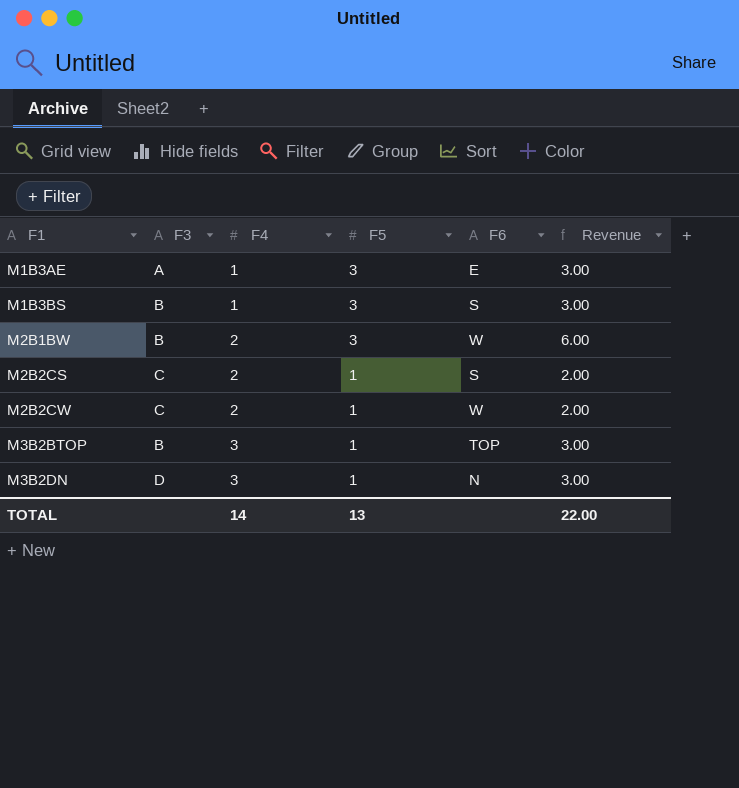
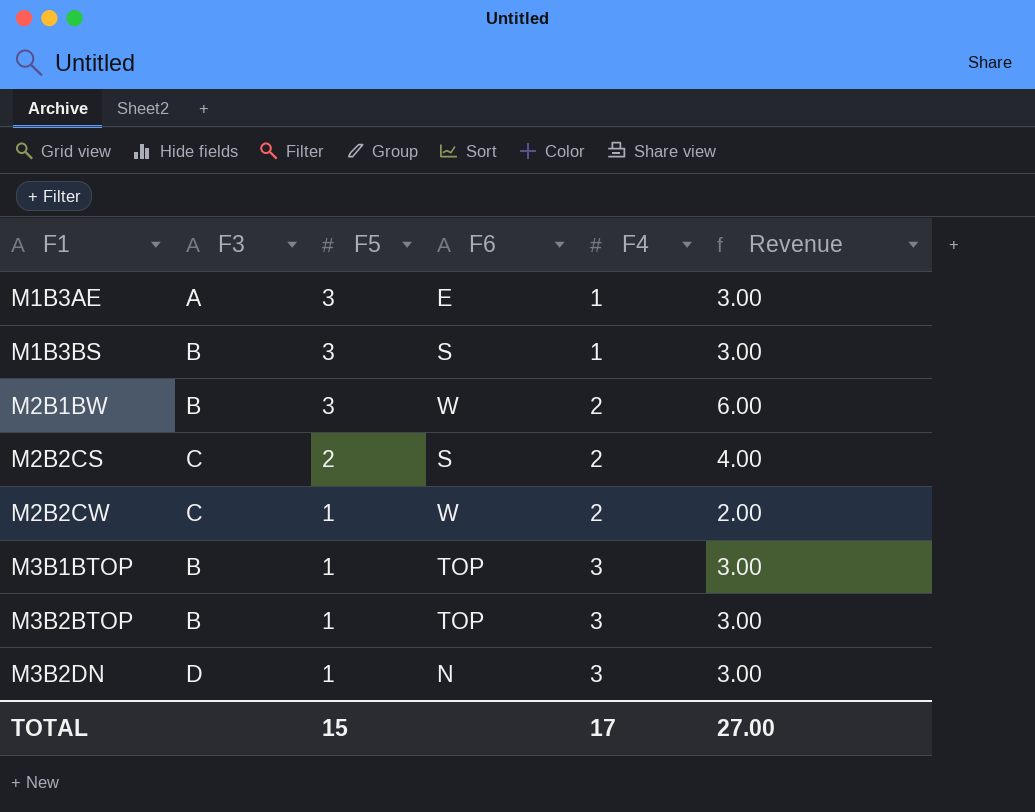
column F4 | position: 3 -> 5
M2B2CS | F5: 1 -> 2
M2B2CS | Revenue: 2.00 -> 4.00
row M3B1BTOP: none -> B | 1 | TOP | 3 | 3.00
TOTAL | F5: 13 -> 15
TOTAL | F4: 14 -> 17
TOTAL | Revenue: 22.00 -> 27.00

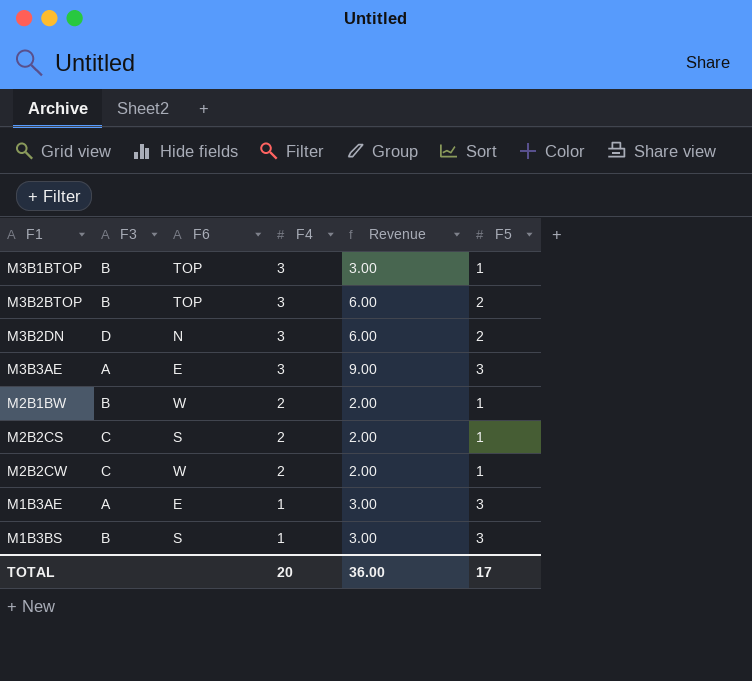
row order: F1 ascending -> F4 descending
column F5 | position: 3 -> 6
M3B2BTOP | Revenue: 3.00 -> 6.00
M3B2BTOP | F5: 1 -> 2
M3B2DN | Revenue: 3.00 -> 6.00
M3B2DN | F5: 1 -> 2
row M3B3AE: none -> A | E | 3 | 9.00 | 3
M2B1BW | Revenue: 6.00 -> 2.00
M2B1BW | F5: 3 -> 1
M2B2CS | Revenue: 4.00 -> 2.00
M2B2CS | F5: 2 -> 1
TOTAL | F4: 17 -> 20
TOTAL | Revenue: 27.00 -> 36.00
TOTAL | F5: 15 -> 17

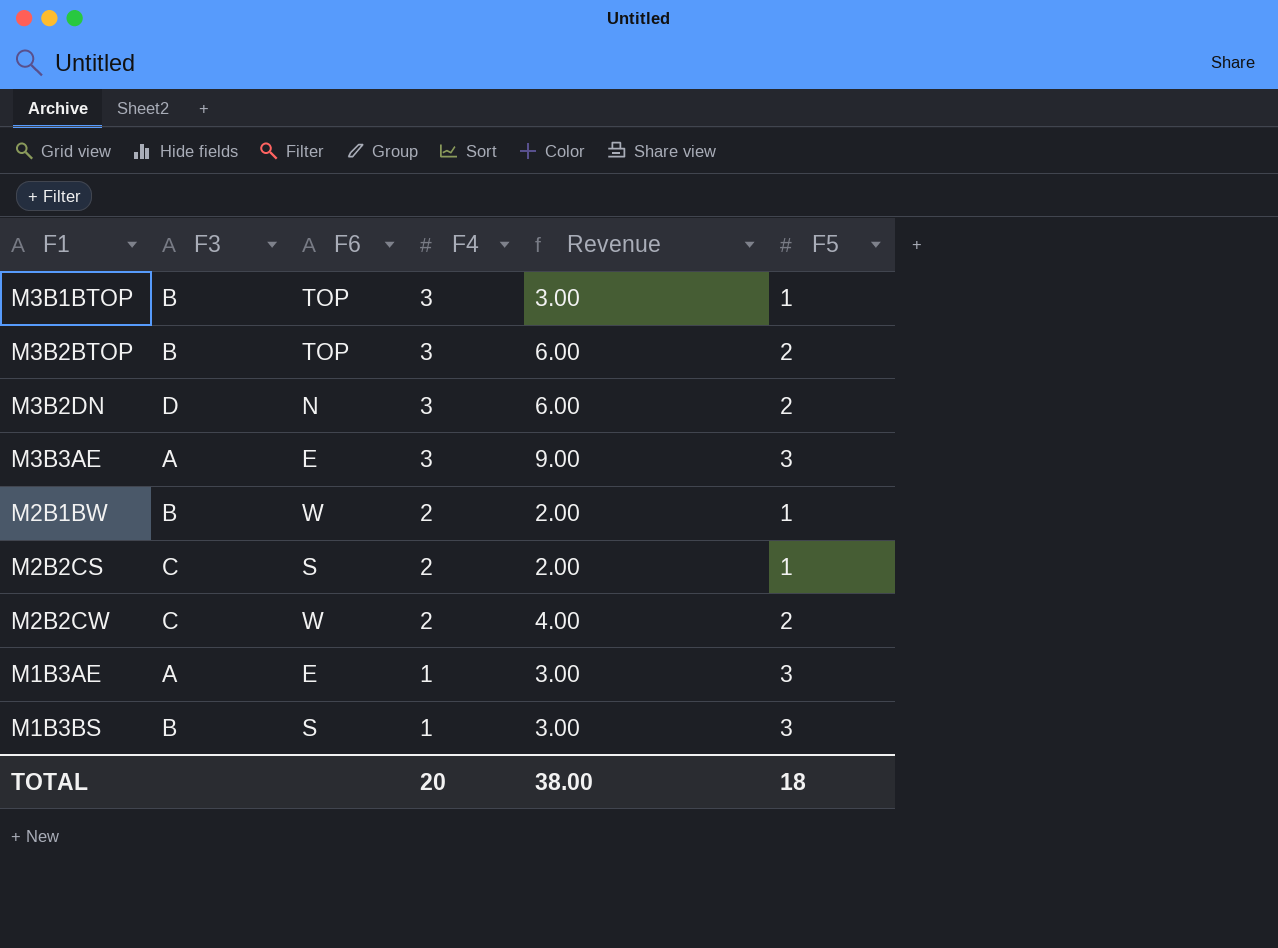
M2B2CW | Revenue: 2.00 -> 4.00
M2B2CW | F5: 1 -> 2
TOTAL | Revenue: 36.00 -> 38.00
TOTAL | F5: 17 -> 18

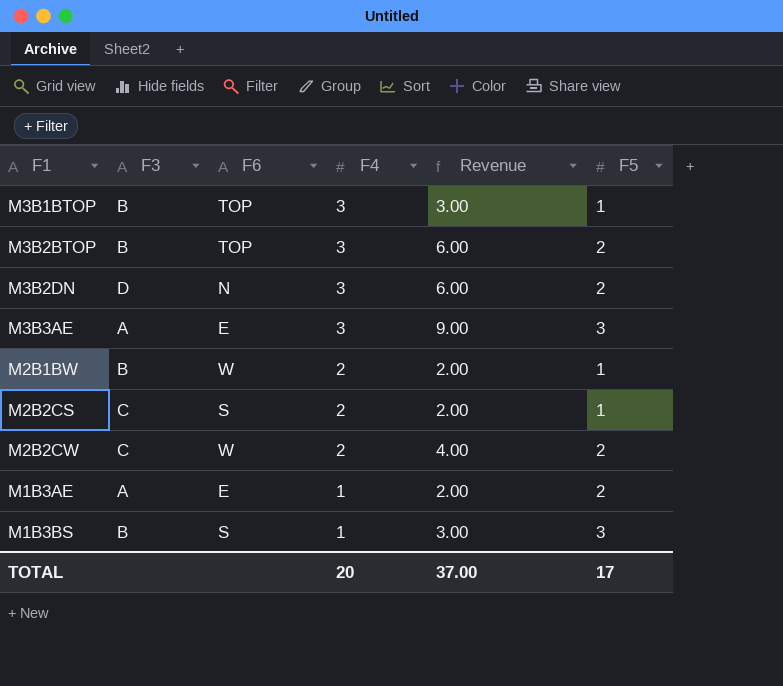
M1B3AE | Revenue: 3.00 -> 2.00
M1B3AE | F5: 3 -> 2
TOTAL | Revenue: 38.00 -> 37.00
TOTAL | F5: 18 -> 17

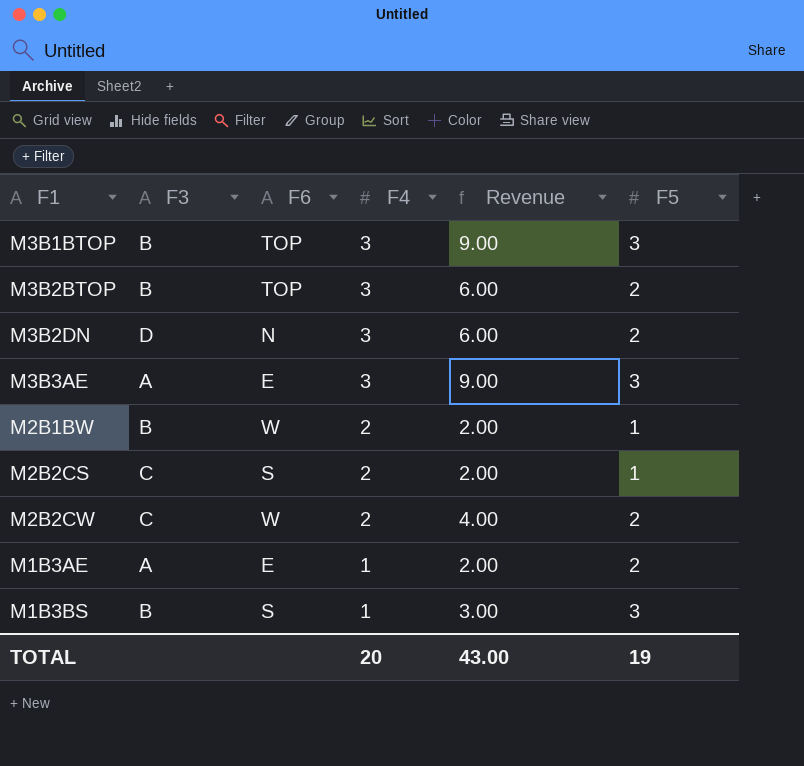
M3B1BTOP | Revenue: 3.00 -> 9.00
M3B1BTOP | F5: 1 -> 3
TOTAL | Revenue: 37.00 -> 43.00
TOTAL | F5: 17 -> 19

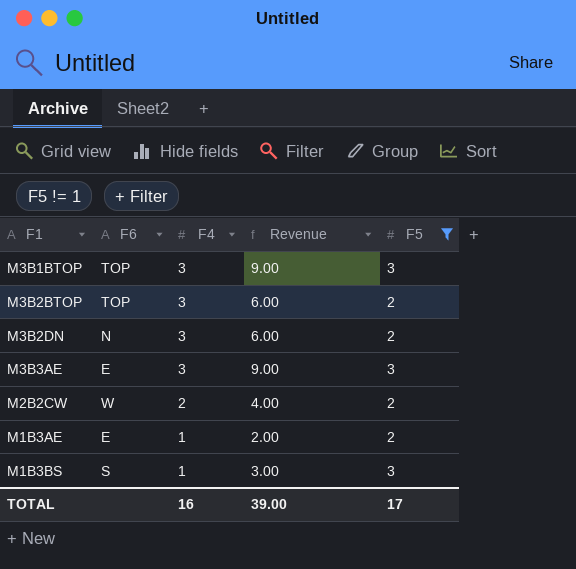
filter: none -> F5 != 1
column F3 | position: 2 -> none
TOTAL | F4: 20 -> 16
TOTAL | Revenue: 43.00 -> 39.00
TOTAL | F5: 19 -> 17

